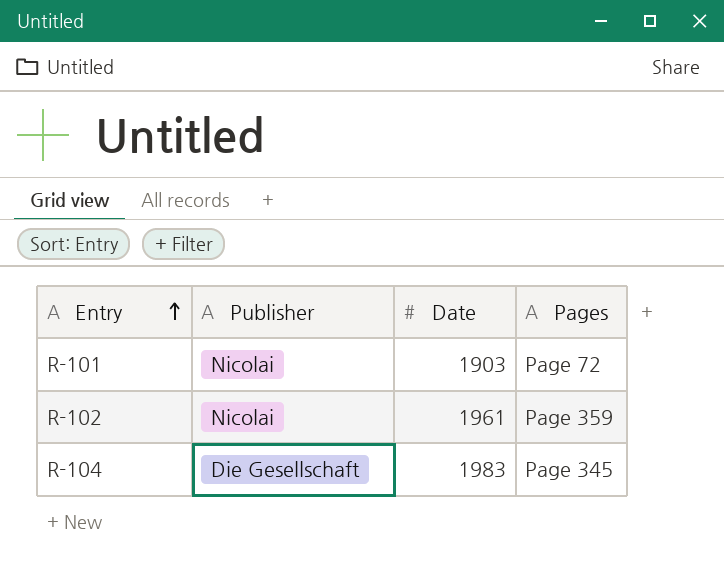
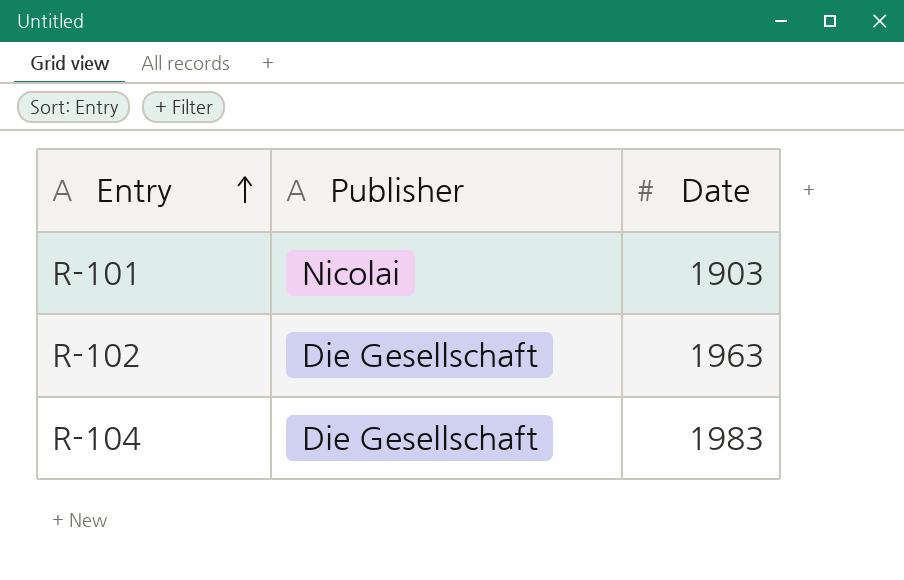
column Pages | position: 4 -> none
R-102 | Publisher: Nicolai -> Die Gesellschaft
R-102 | Date: 1961 -> 1963

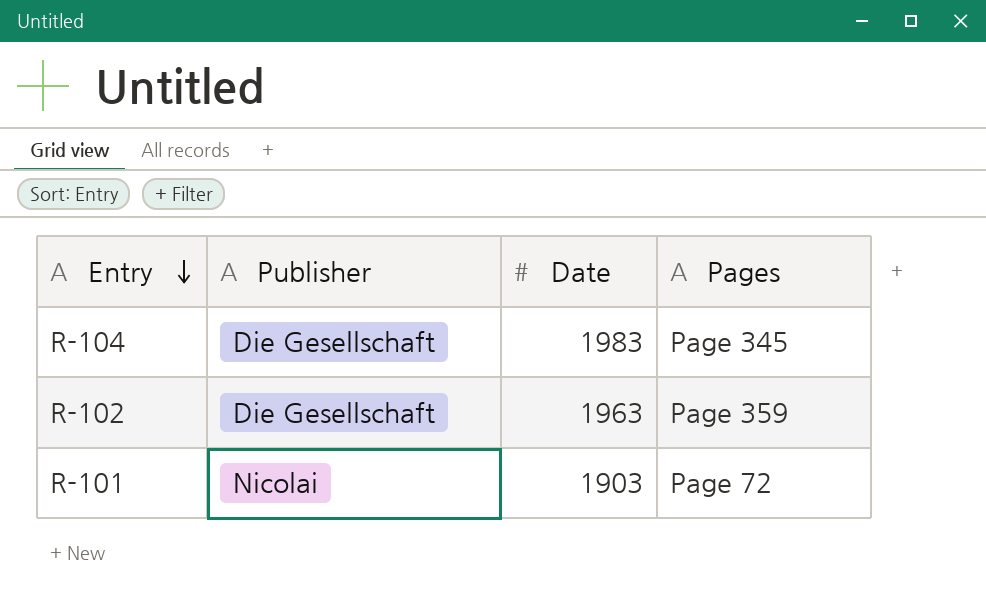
row order: Entry ascending -> Entry descending
column Pages | position: none -> 4

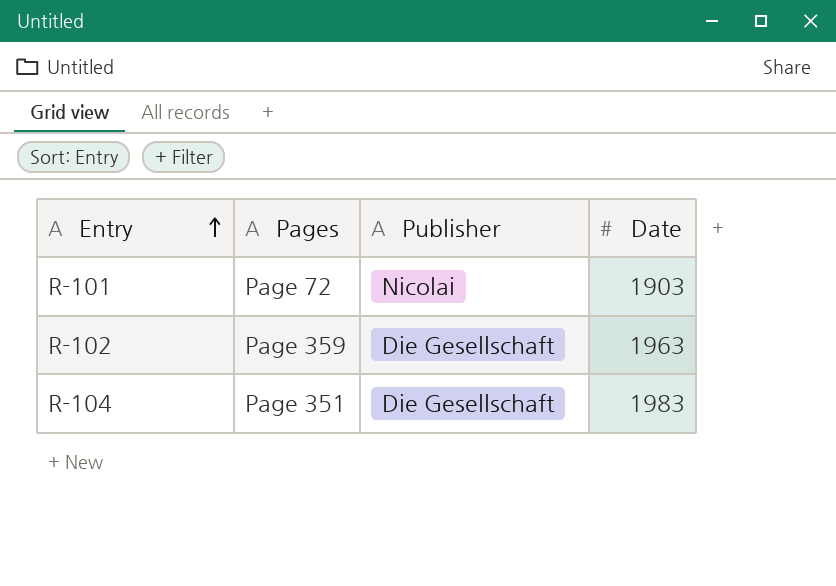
row order: Entry descending -> Entry ascending
column Pages | position: 4 -> 2
R-104 | Pages: Page 345 -> Page 351

